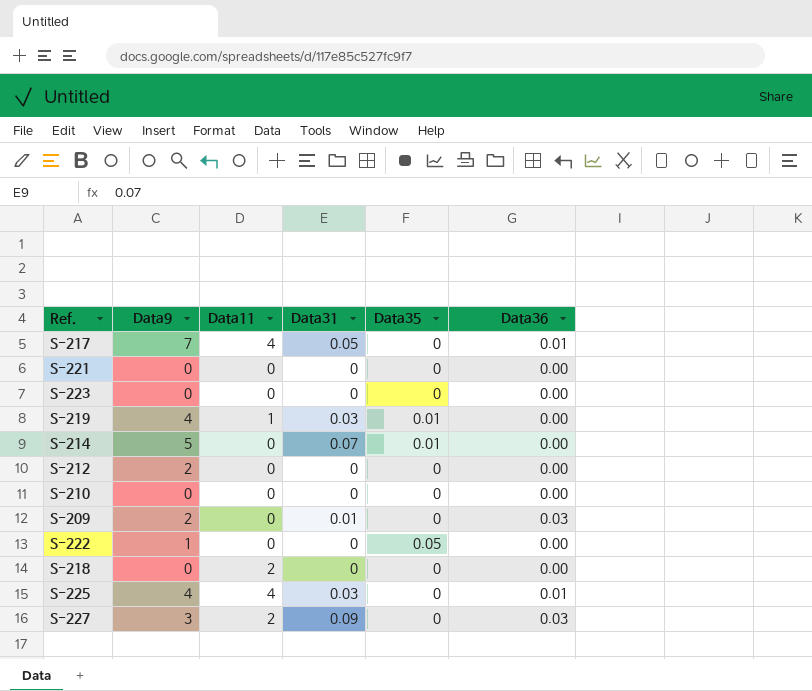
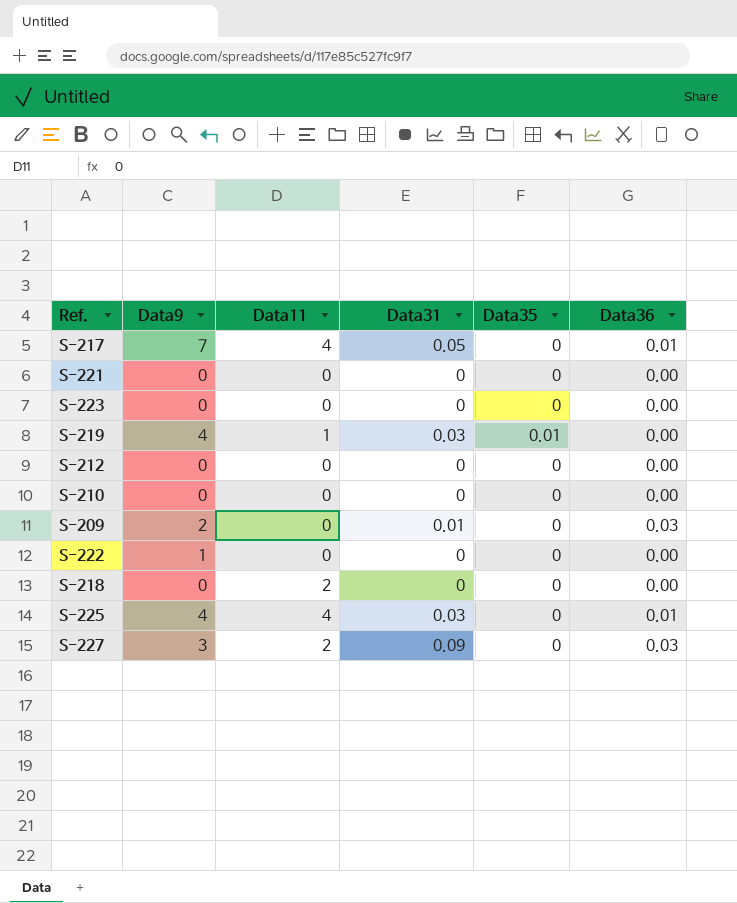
row S-214: 5 | 0 | 0.07 | 0.01 | 0.00 -> none
S-212 | Data9: 2 -> 0
S-222 | Data35: 0.05 -> 0

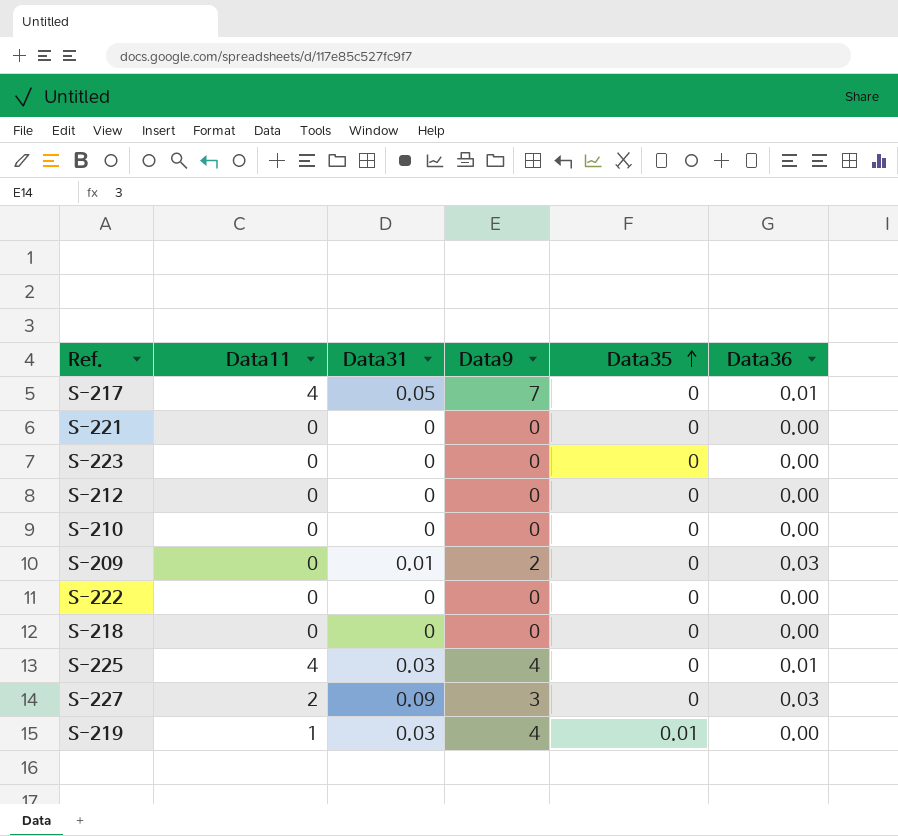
row order: none -> Data35 ascending
column Data9 | position: 2 -> 4
S-222 | Data9: 1 -> 0
S-218 | Data11: 2 -> 0

